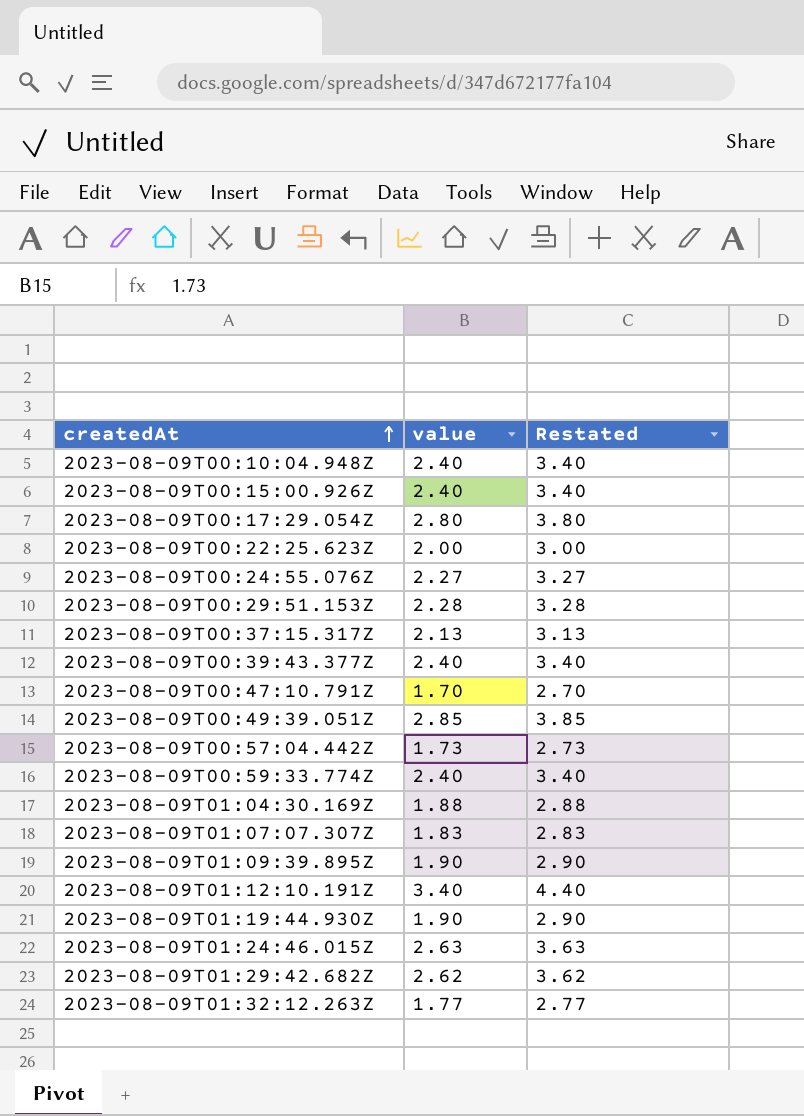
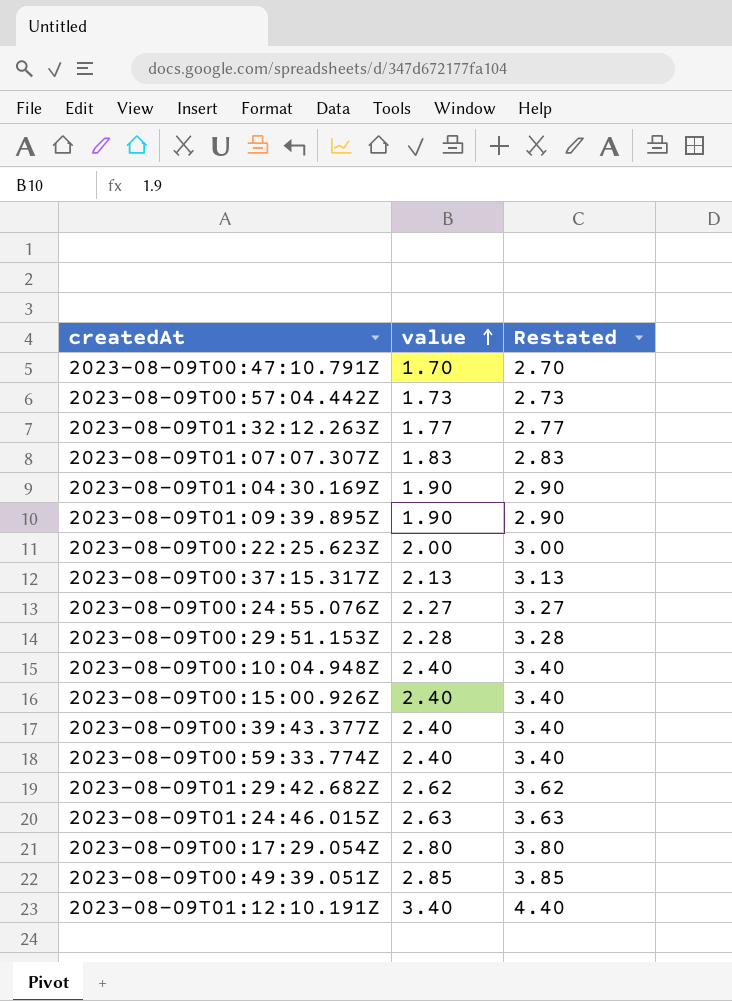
row order: createdAt ascending -> value ascending
row 2023-08-09T01:19:44.930Z: 1.90 | 2.90 -> none
2023-08-09T01:04:30.169Z | value: 1.88 -> 1.90
2023-08-09T01:04:30.169Z | Restated: 2.88 -> 2.90

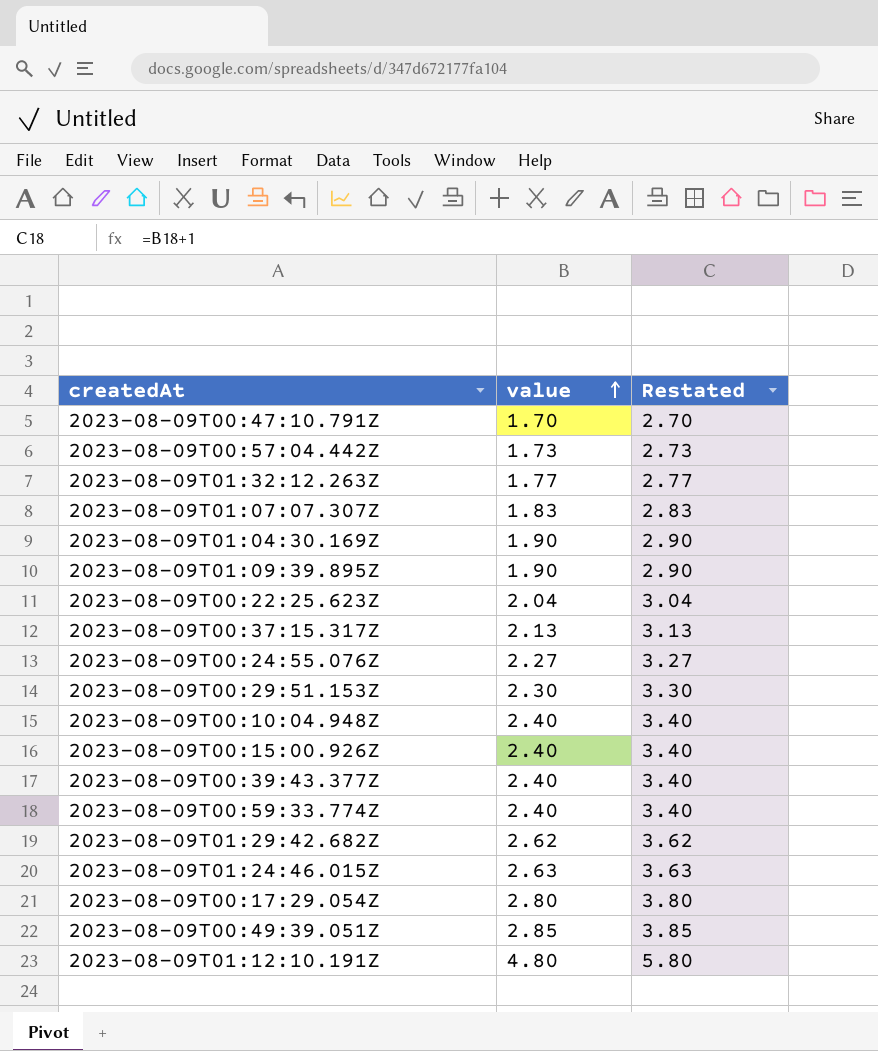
2023-08-09T00:22:25.623Z | value: 2.00 -> 2.04
2023-08-09T00:22:25.623Z | Restated: 3.00 -> 3.04
2023-08-09T00:29:51.153Z | value: 2.28 -> 2.30
2023-08-09T00:29:51.153Z | Restated: 3.28 -> 3.30
2023-08-09T01:12:10.191Z | value: 3.40 -> 4.80
2023-08-09T01:12:10.191Z | Restated: 4.40 -> 5.80

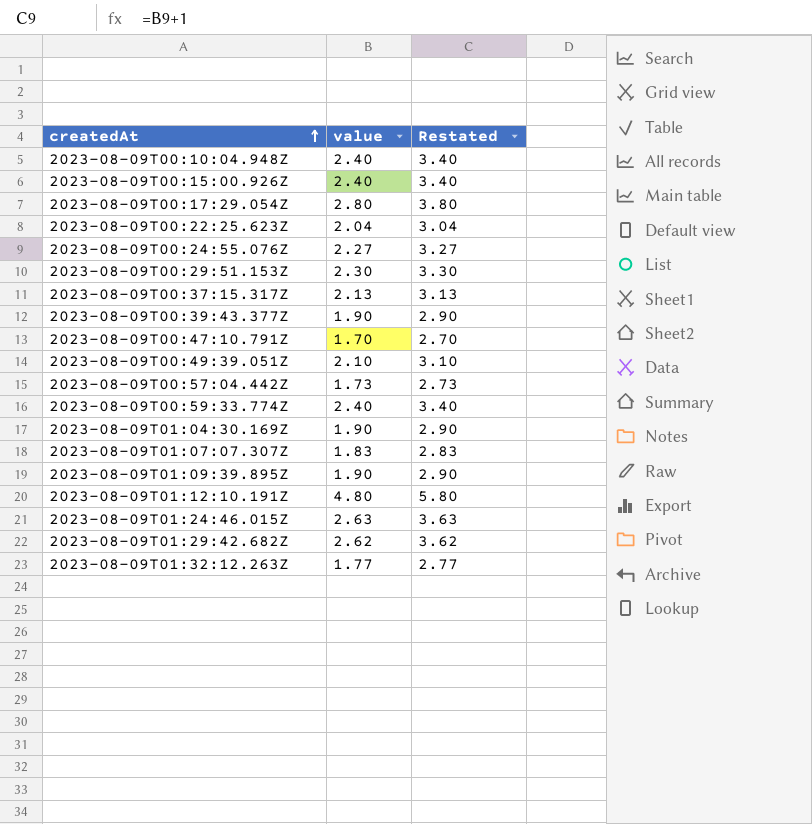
row order: value ascending -> createdAt ascending
2023-08-09T00:39:43.377Z | value: 2.40 -> 1.90
2023-08-09T00:39:43.377Z | Restated: 3.40 -> 2.90
2023-08-09T00:49:39.051Z | value: 2.85 -> 2.10
2023-08-09T00:49:39.051Z | Restated: 3.85 -> 3.10

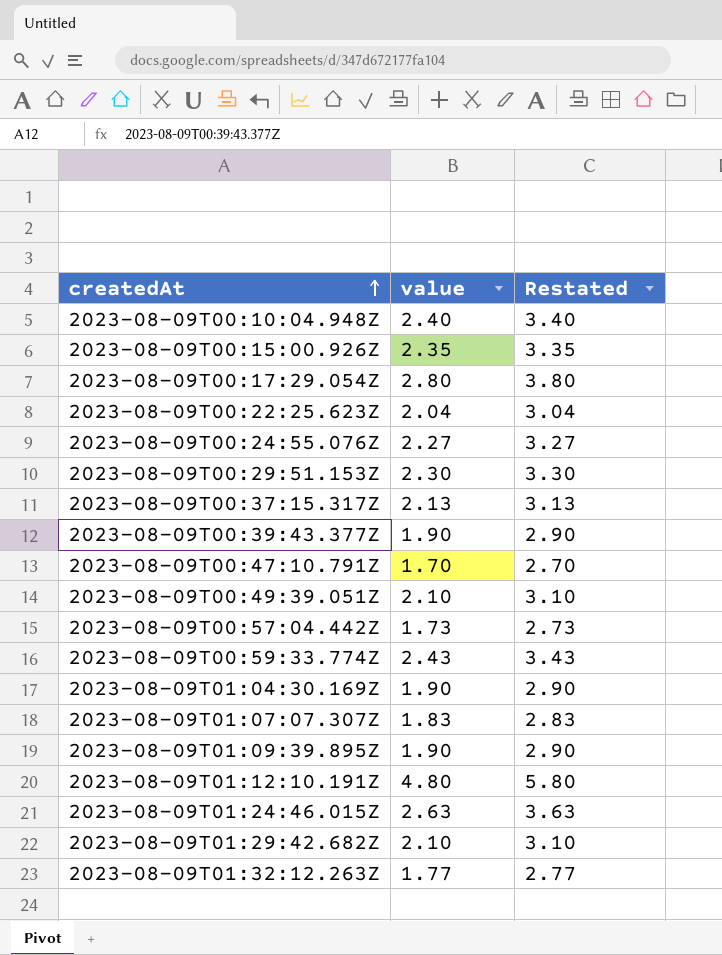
2023-08-09T00:15:00.926Z | value: 2.40 -> 2.35
2023-08-09T00:15:00.926Z | Restated: 3.40 -> 3.35
2023-08-09T00:59:33.774Z | value: 2.40 -> 2.43
2023-08-09T00:59:33.774Z | Restated: 3.40 -> 3.43
2023-08-09T01:29:42.682Z | value: 2.62 -> 2.10
2023-08-09T01:29:42.682Z | Restated: 3.62 -> 3.10

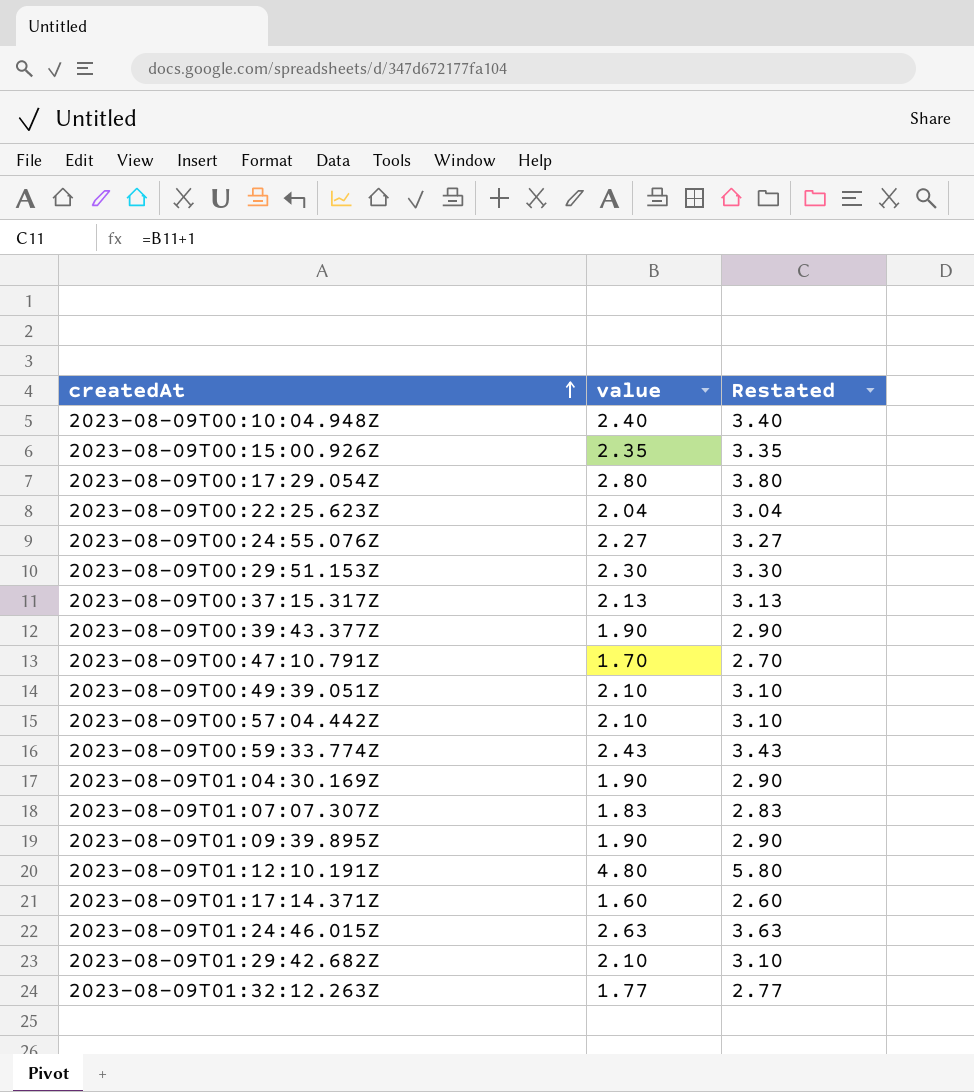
2023-08-09T00:57:04.442Z | value: 1.73 -> 2.10
2023-08-09T00:57:04.442Z | Restated: 2.73 -> 3.10
row 2023-08-09T01:17:14.371Z: none -> 1.60 | 2.60

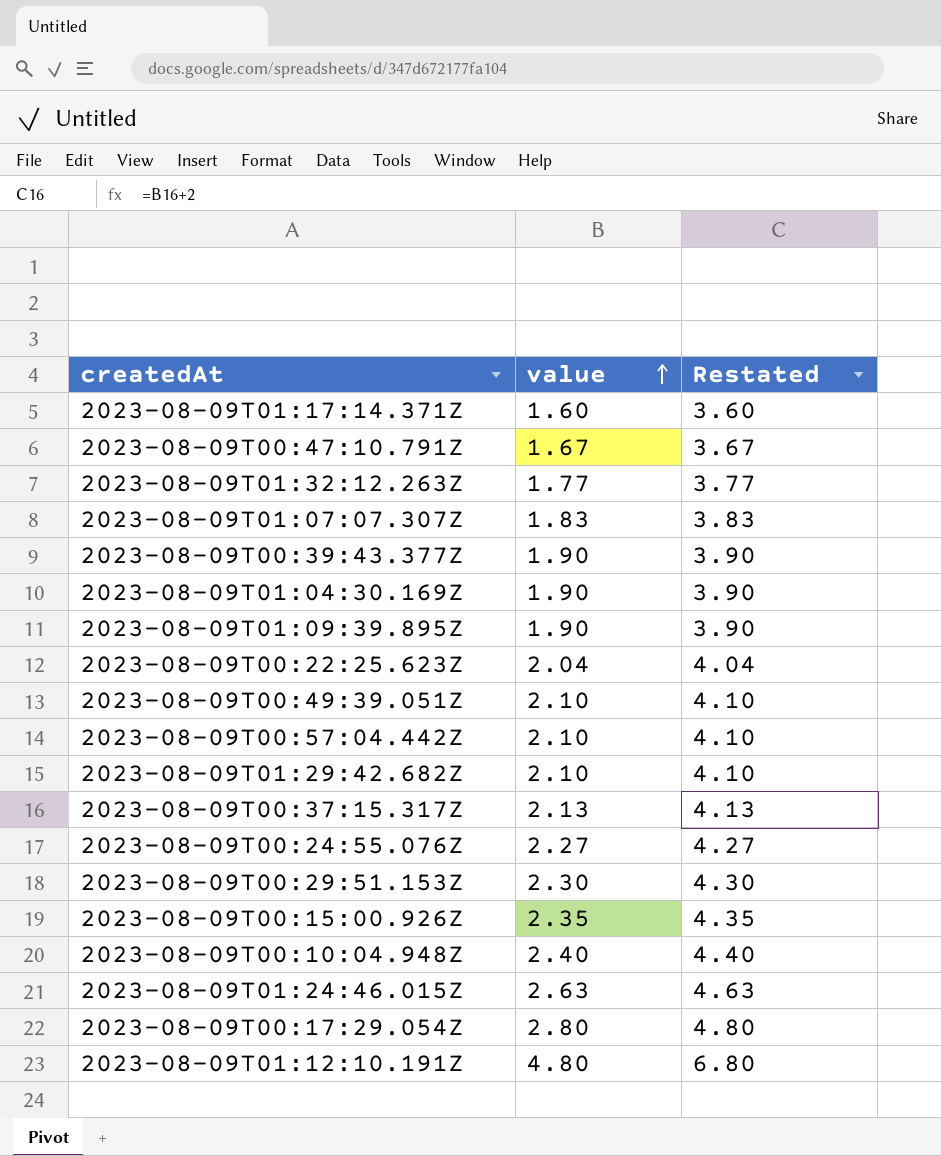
row order: createdAt ascending -> value ascending
column Restated | formula: [value] + 1 -> [value] + 2
row 2023-08-09T00:59:33.774Z: 2.43 | 3.43 -> none
2023-08-09T00:47:10.791Z | value: 1.70 -> 1.67

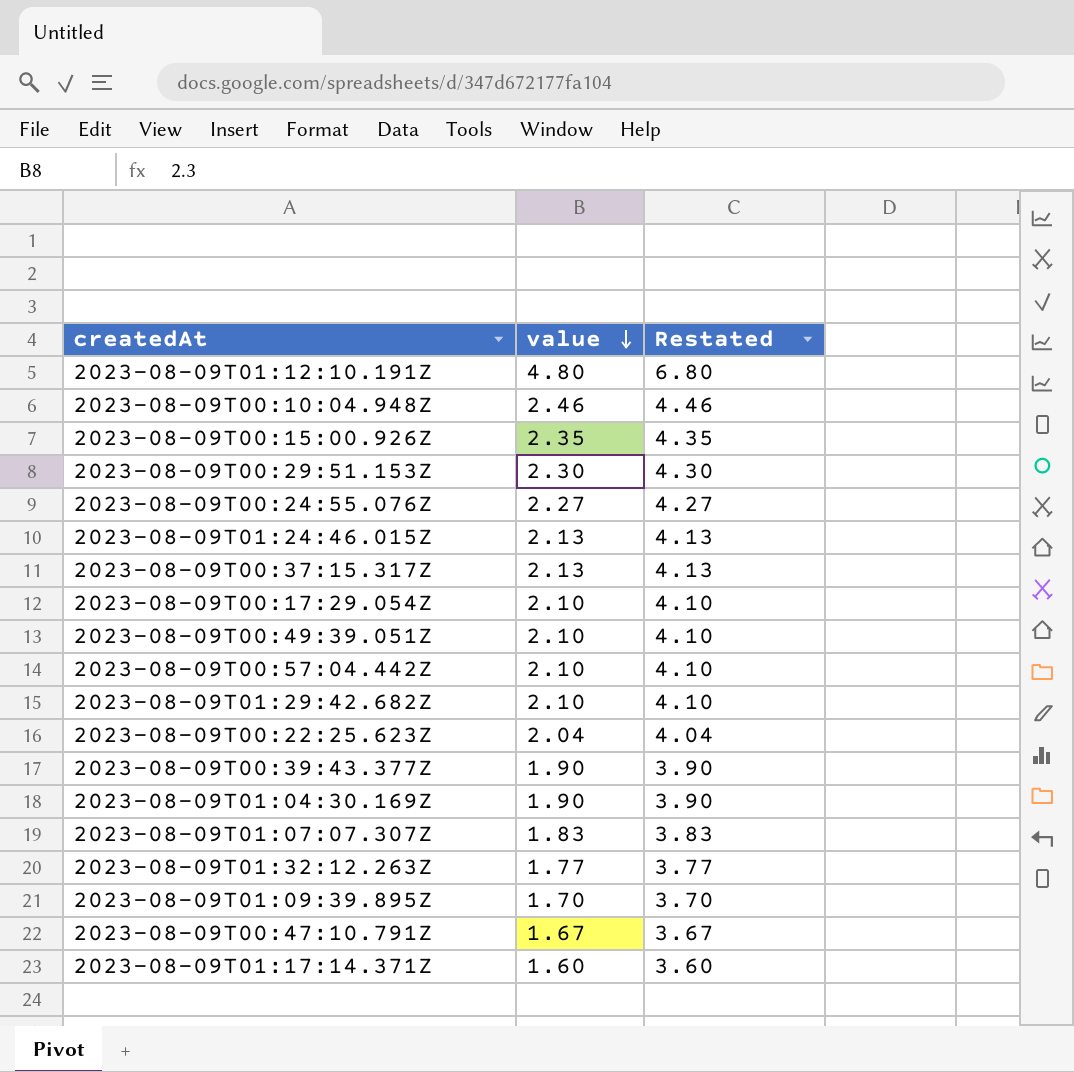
row order: value ascending -> value descending
2023-08-09T00:10:04.948Z | value: 2.40 -> 2.46
2023-08-09T00:10:04.948Z | Restated: 4.40 -> 4.46
2023-08-09T01:24:46.015Z | value: 2.63 -> 2.13
2023-08-09T01:24:46.015Z | Restated: 4.63 -> 4.13
2023-08-09T00:17:29.054Z | value: 2.80 -> 2.10
2023-08-09T00:17:29.054Z | Restated: 4.80 -> 4.10
2023-08-09T01:09:39.895Z | value: 1.90 -> 1.70
2023-08-09T01:09:39.895Z | Restated: 3.90 -> 3.70

